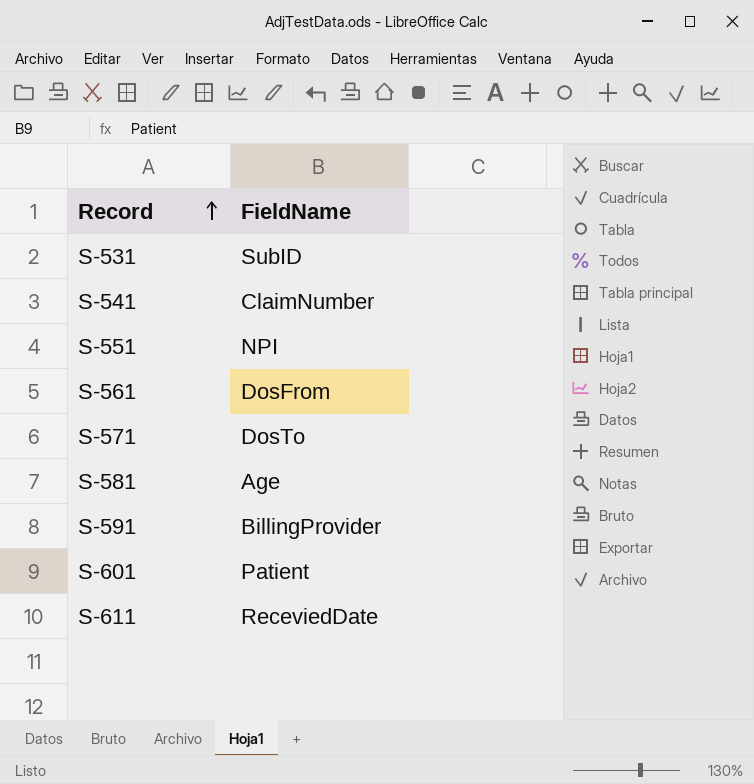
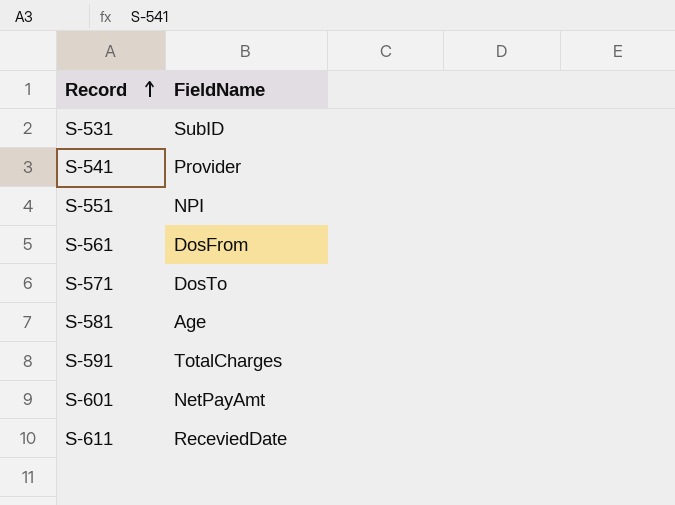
S-541 | FieldName: ClaimNumber -> Provider
S-591 | FieldName: BillingProvider -> TotalCharges
S-601 | FieldName: Patient -> NetPayAmt

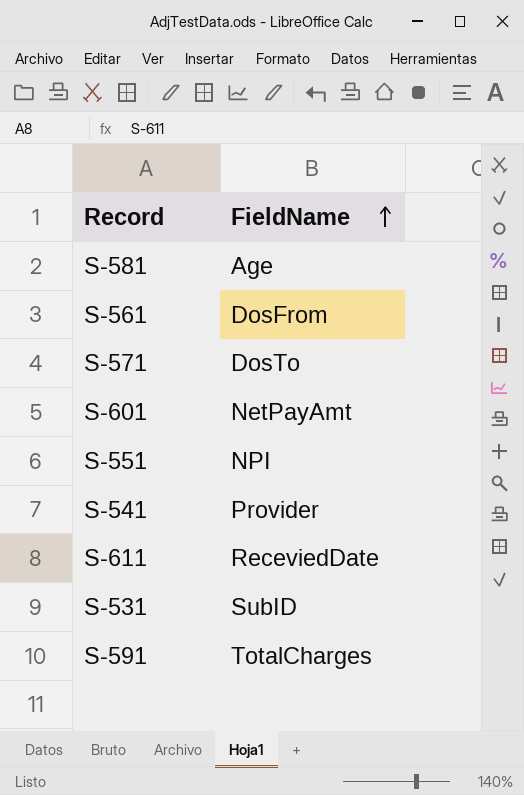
row order: Record ascending -> FieldName ascending

